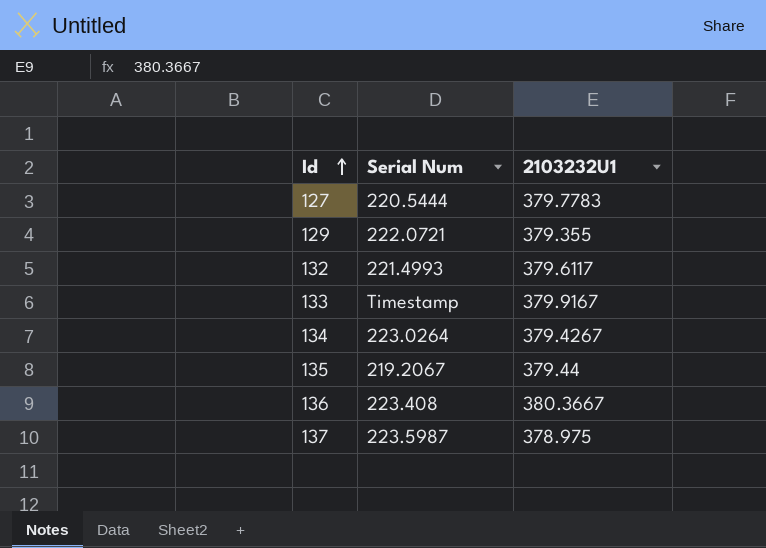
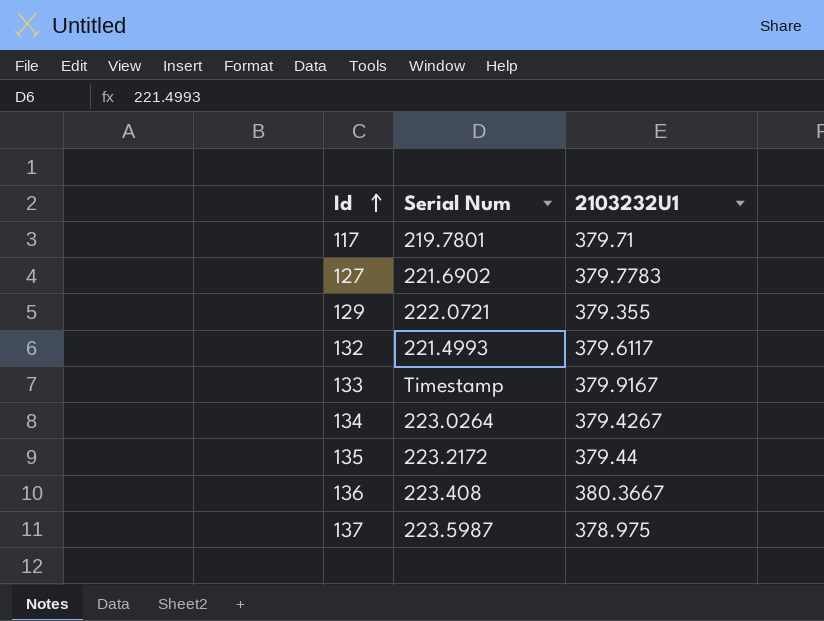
row 117: none -> 219.7801 | 379.71
127 | Serial Num: 220.5444 -> 221.6902
135 | Serial Num: 219.2067 -> 223.2172

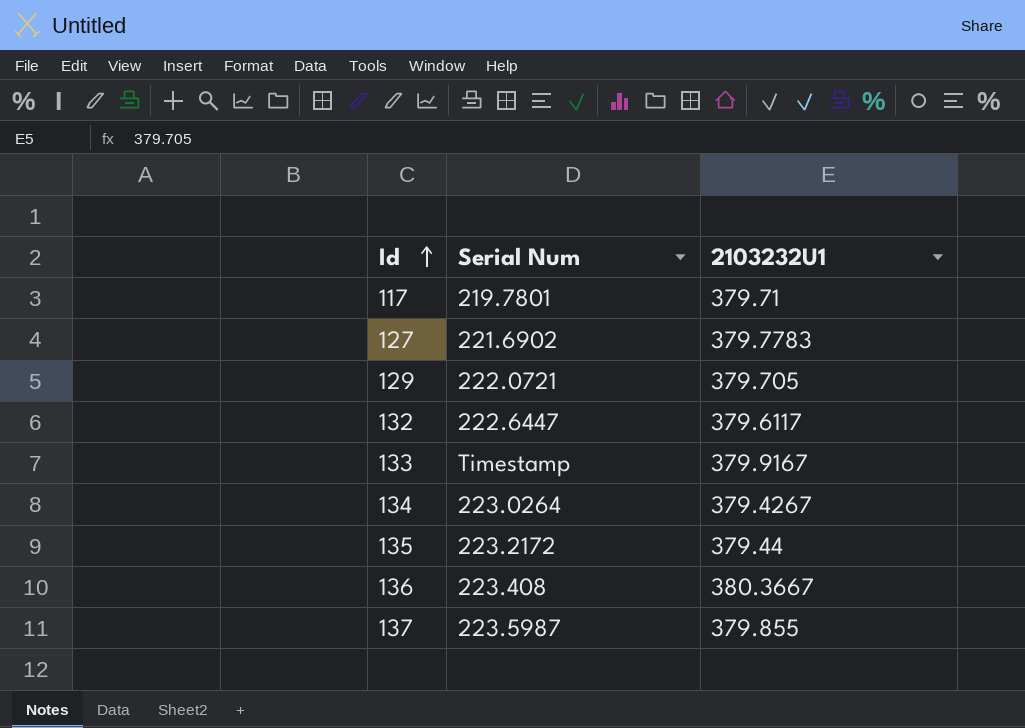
129 | 2103232U1: 379.355 -> 379.705
132 | Serial Num: 221.4993 -> 222.6447
137 | 2103232U1: 378.975 -> 379.855

